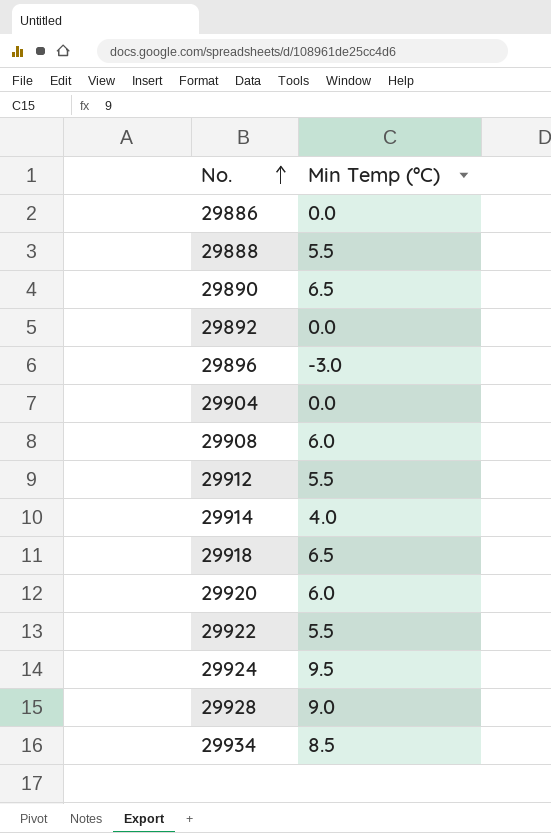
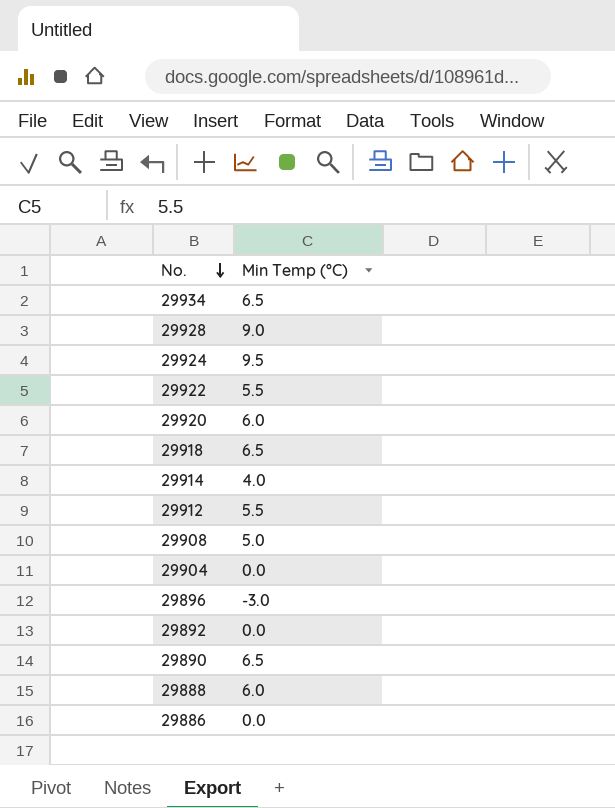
row order: No. ascending -> No. descending
29934 | Min Temp (°C): 8.5 -> 6.5
29908 | Min Temp (°C): 6.0 -> 5.0
29888 | Min Temp (°C): 5.5 -> 6.0

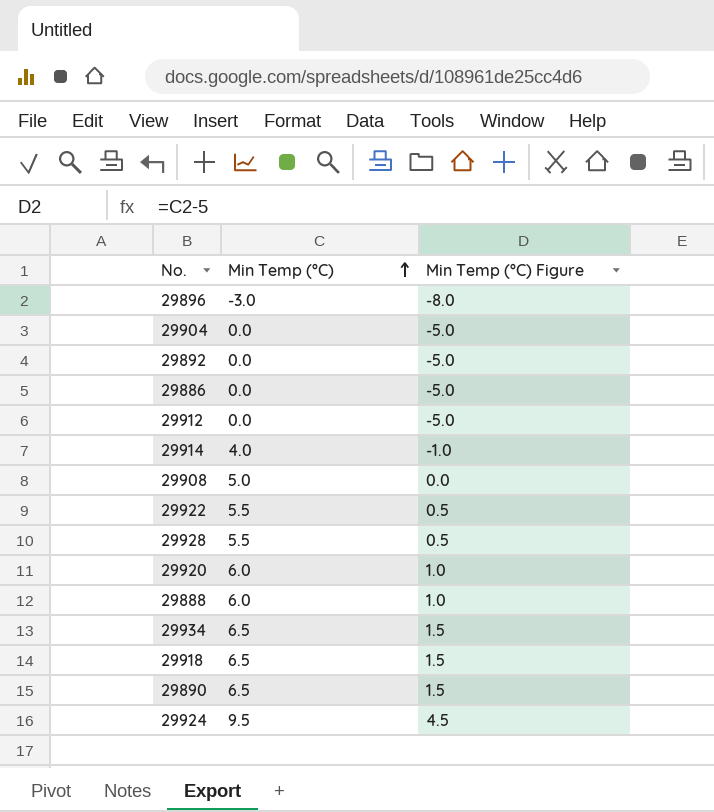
row order: No. descending -> Min Temp (°C) ascending
column Min Temp (°C) Figure | formula: none -> [Min Temp (°C)] - 5
29912 | Min Temp (°C): 5.5 -> 0.0
29928 | Min Temp (°C): 9.0 -> 5.5

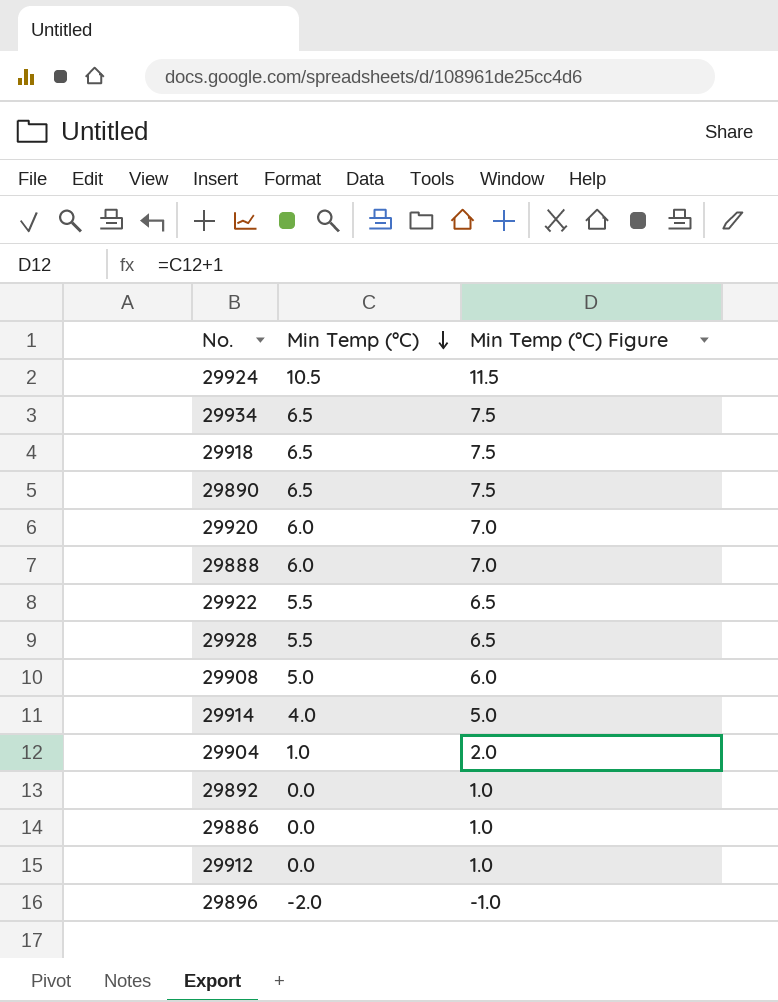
row order: Min Temp (°C) ascending -> Min Temp (°C) descending
column Min Temp (°C) Figure | formula: [Min Temp (°C)] - 5 -> [Min Temp (°C)] + 1
29924 | Min Temp (°C): 9.5 -> 10.5
29904 | Min Temp (°C): 0.0 -> 1.0
29896 | Min Temp (°C): -3.0 -> -2.0

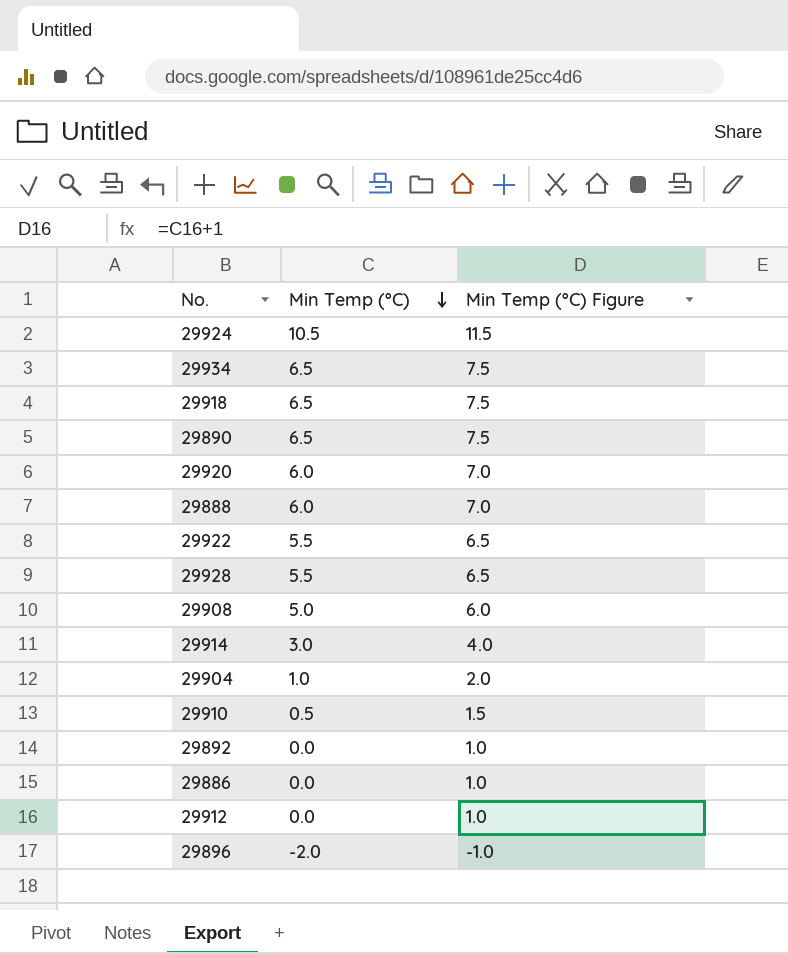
29914 | Min Temp (°C): 4.0 -> 3.0
29914 | Min Temp (°C) Figure: 5.0 -> 4.0
row 29910: none -> 0.5 | 1.5

